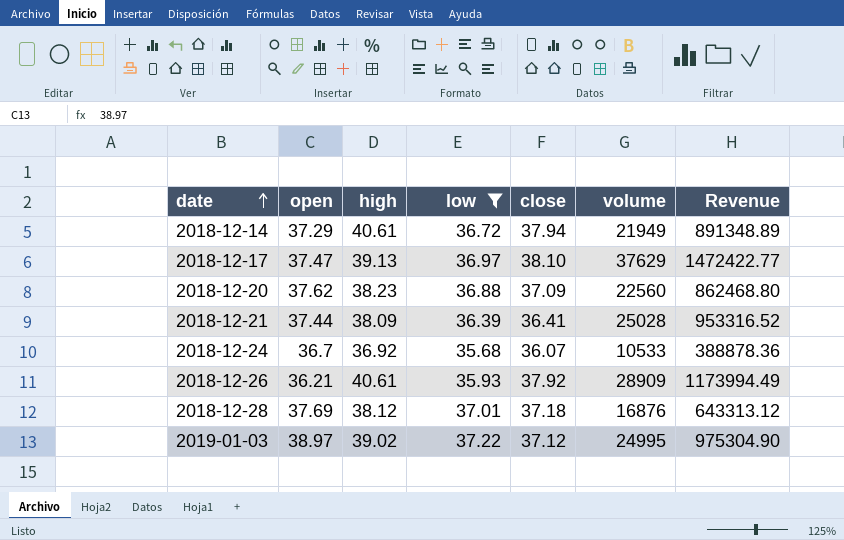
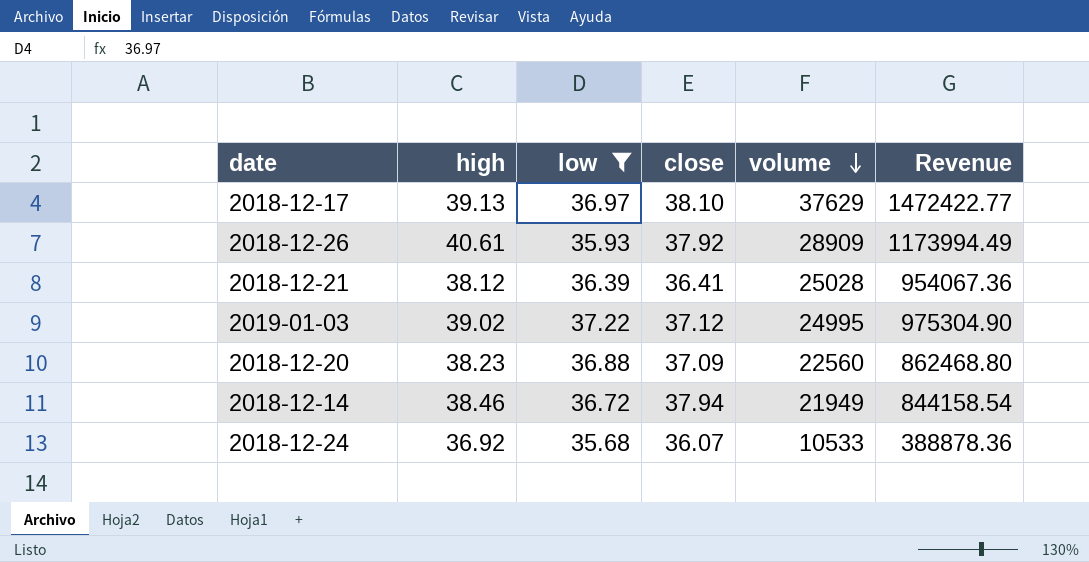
row order: date ascending -> volume descending
column open | position: 2 -> none
row 2018-12-28: 37.69 | 38.12 | 37.01 | 37.18 | 16876 | 643313.12 -> none
2018-12-21 | high: 38.09 -> 38.12
2018-12-21 | Revenue: 953316.52 -> 954067.36
2018-12-14 | high: 40.61 -> 38.46
2018-12-14 | Revenue: 891348.89 -> 844158.54

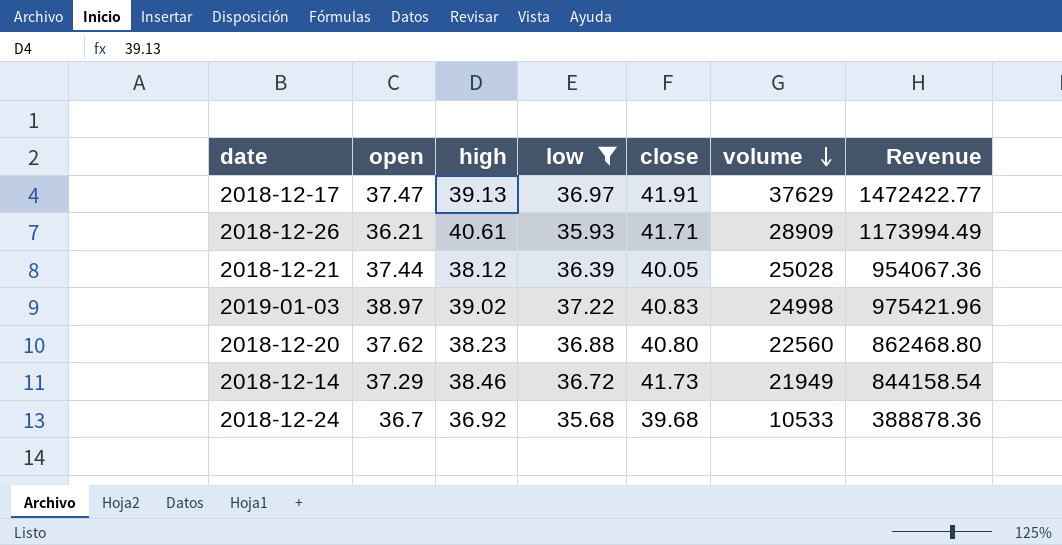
column open | position: none -> 2
2018-12-17 | close: 38.10 -> 41.91
2018-12-26 | close: 37.92 -> 41.71
2018-12-21 | close: 36.41 -> 40.05
2019-01-03 | close: 37.12 -> 40.83
2019-01-03 | volume: 24995 -> 24998
2019-01-03 | Revenue: 975304.90 -> 975421.96
2018-12-20 | close: 37.09 -> 40.80
2018-12-14 | close: 37.94 -> 41.73
2018-12-24 | close: 36.07 -> 39.68

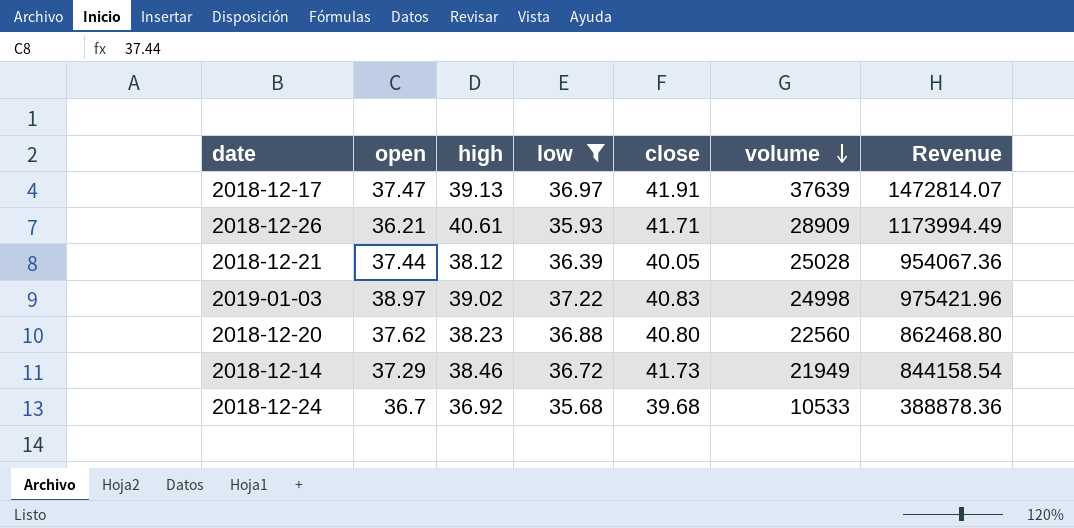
2018-12-17 | volume: 37629 -> 37639
2018-12-17 | Revenue: 1472422.77 -> 1472814.07

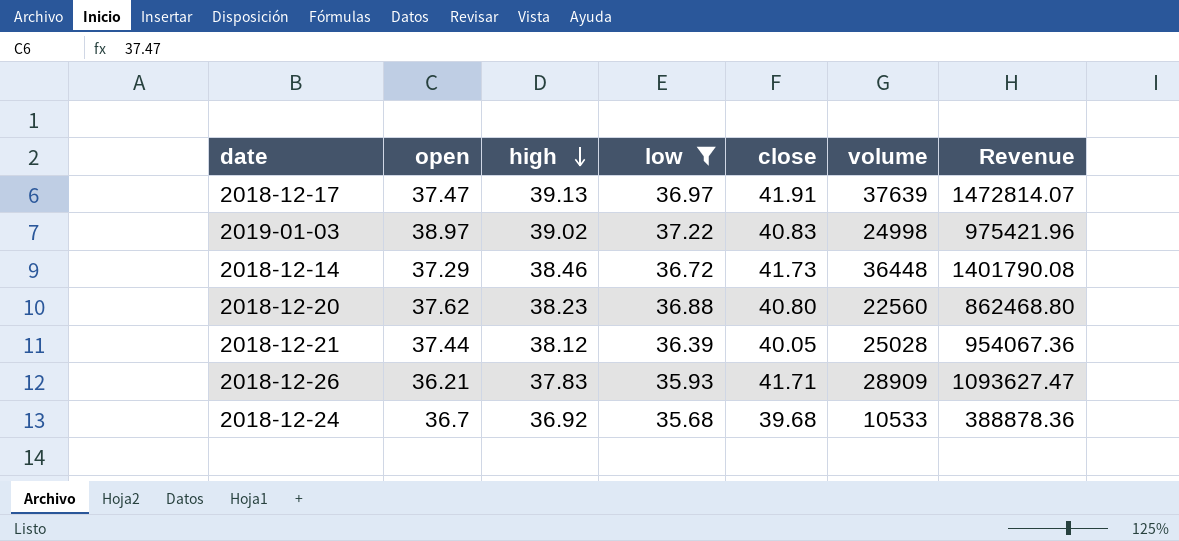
row order: volume descending -> high descending
2018-12-14 | volume: 21949 -> 36448
2018-12-14 | Revenue: 844158.54 -> 1401790.08
2018-12-26 | high: 40.61 -> 37.83
2018-12-26 | Revenue: 1173994.49 -> 1093627.47

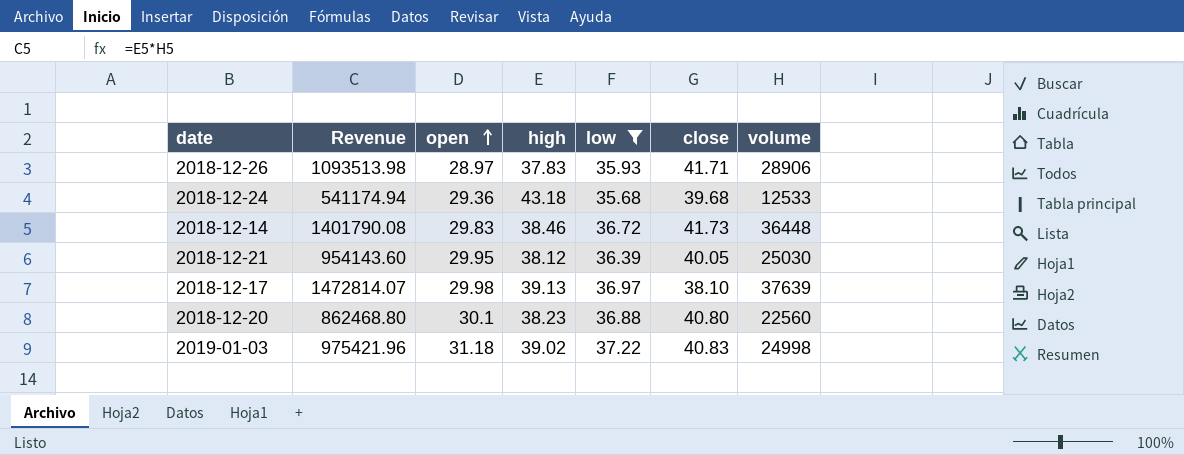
row order: high descending -> open ascending
column Revenue | position: 7 -> 2
2018-12-26 | Revenue: 1093627.47 -> 1093513.98
2018-12-26 | open: 36.21 -> 28.97
2018-12-26 | volume: 28909 -> 28906
2018-12-24 | Revenue: 388878.36 -> 541174.94
2018-12-24 | open: 36.7 -> 29.36
2018-12-24 | high: 36.92 -> 43.18
2018-12-24 | volume: 10533 -> 12533
2018-12-14 | open: 37.29 -> 29.83
2018-12-21 | Revenue: 954067.36 -> 954143.60
2018-12-21 | open: 37.44 -> 29.95
2018-12-21 | volume: 25028 -> 25030
2018-12-17 | open: 37.47 -> 29.98
2018-12-17 | close: 41.91 -> 38.10
2018-12-20 | open: 37.62 -> 30.1
2019-01-03 | open: 38.97 -> 31.18

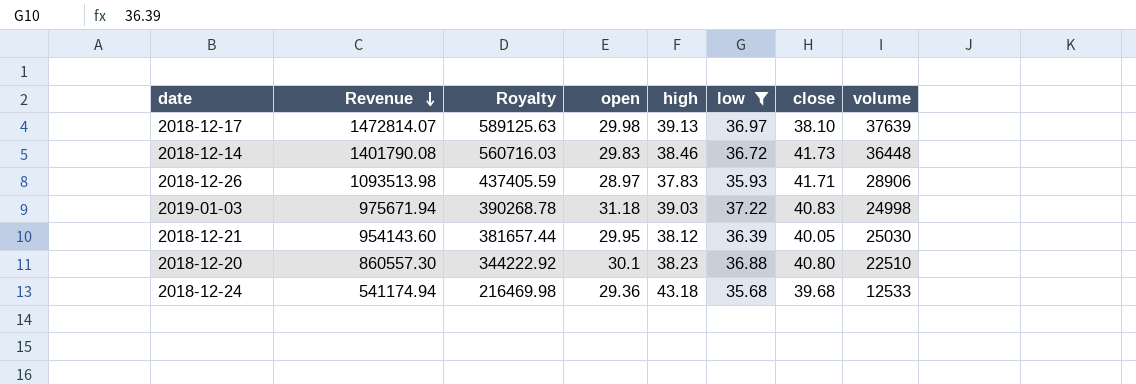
row order: open ascending -> Revenue descending
column Royalty | formula: none -> [Revenue] * 0.4
2019-01-03 | Revenue: 975421.96 -> 975671.94
2019-01-03 | high: 39.02 -> 39.03
2018-12-20 | Revenue: 862468.80 -> 860557.30
2018-12-20 | volume: 22560 -> 22510

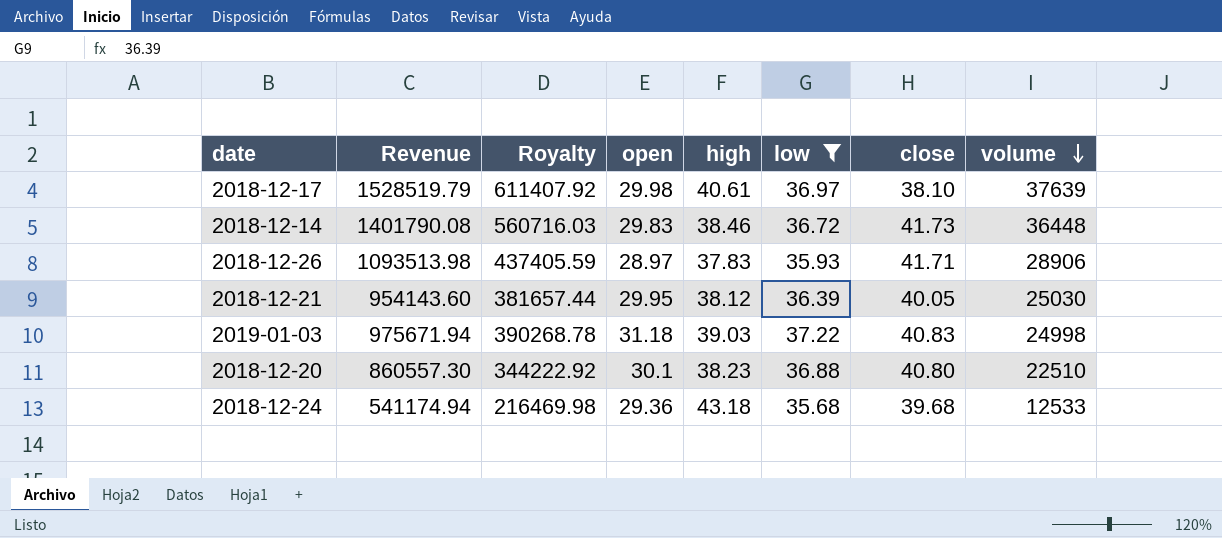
row order: Revenue descending -> volume descending
2018-12-17 | Revenue: 1472814.07 -> 1528519.79
2018-12-17 | Royalty: 589125.63 -> 611407.92
2018-12-17 | high: 39.13 -> 40.61

